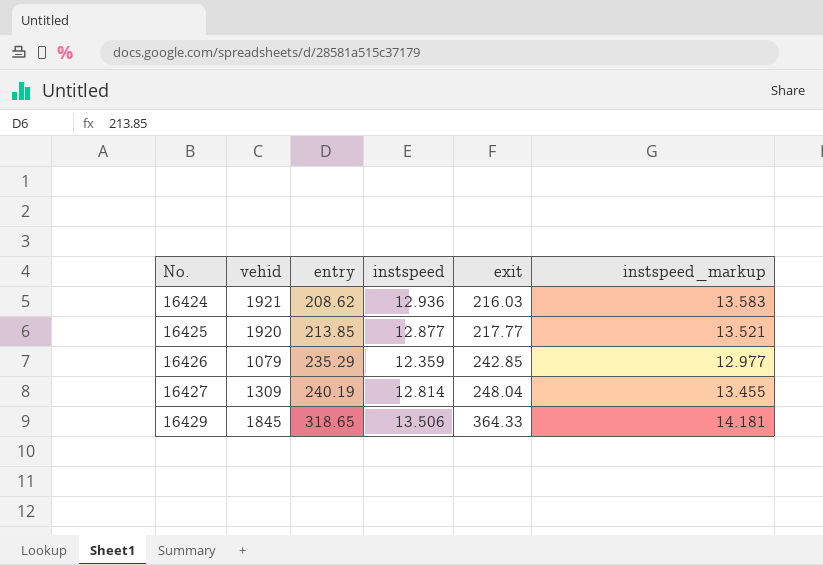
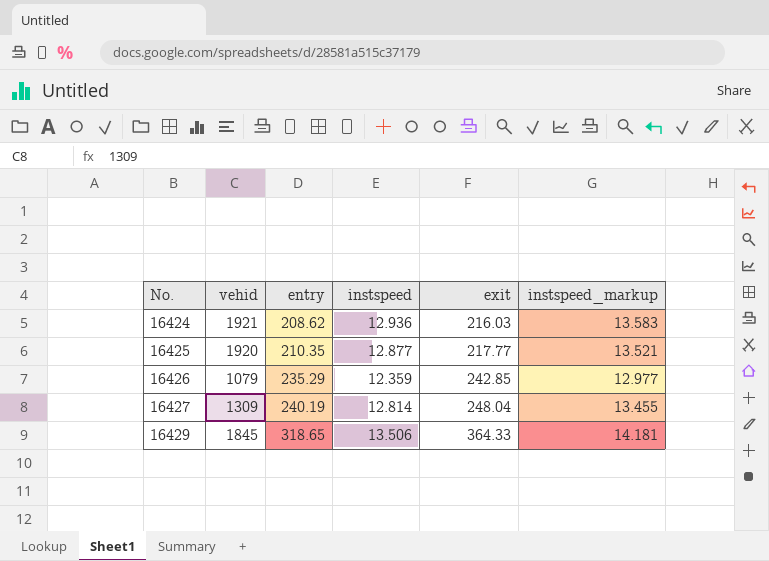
16425 | entry: 213.85 -> 210.35

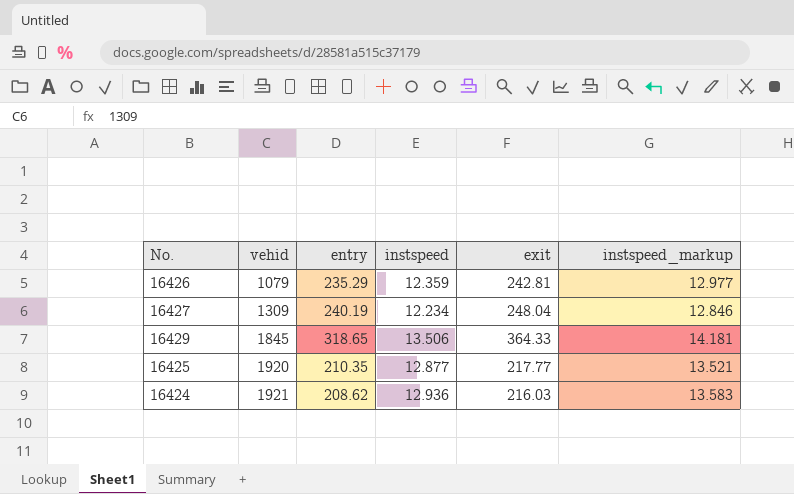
row order: No. ascending -> vehid ascending
16426 | exit: 242.85 -> 242.81
16427 | instspeed: 12.814 -> 12.234
16427 | instspeed_markup: 13.455 -> 12.846

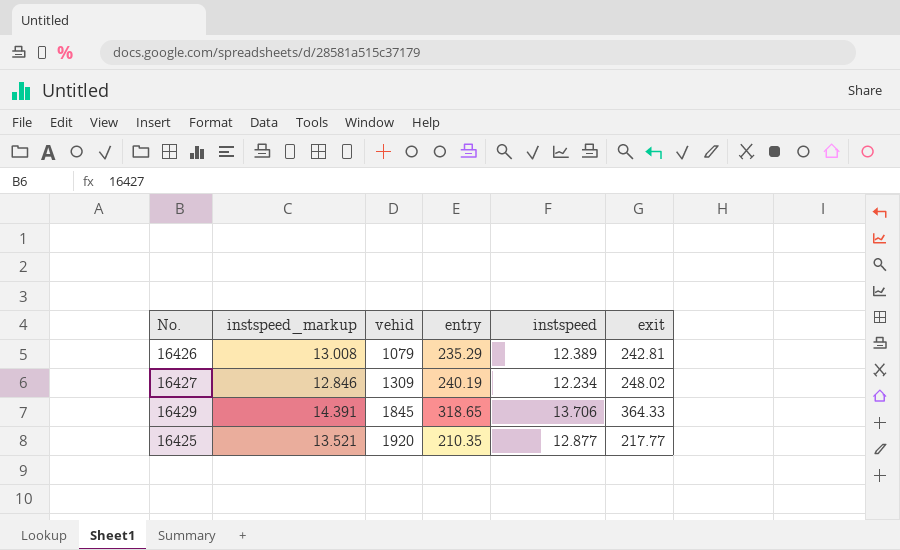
column instspeed_markup | position: 6 -> 2
row 16424: 1921 | 208.62 | 12.936 | 216.03 | 13.583 -> none
16426 | instspeed_markup: 12.977 -> 13.008
16426 | instspeed: 12.359 -> 12.389
16427 | exit: 248.04 -> 248.02
16429 | instspeed_markup: 14.181 -> 14.391
16429 | instspeed: 13.506 -> 13.706

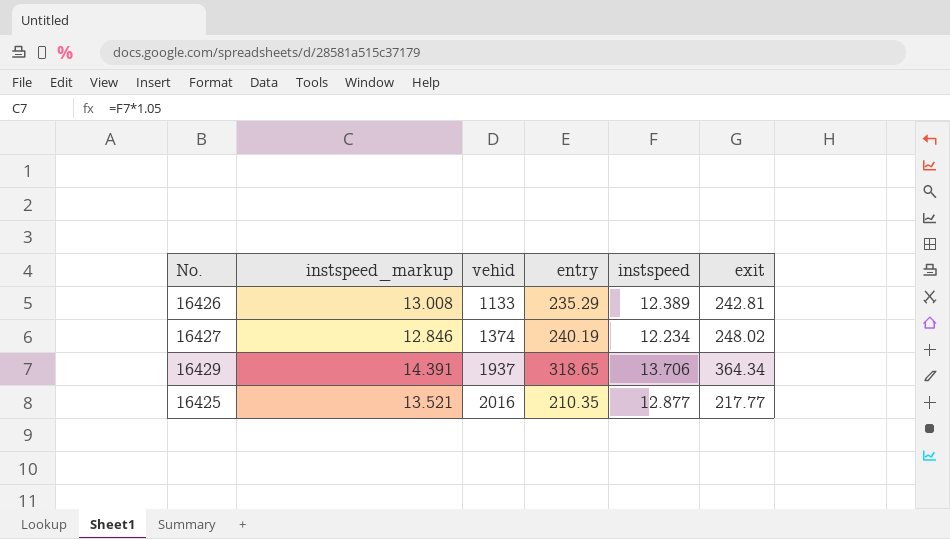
16426 | vehid: 1079 -> 1133
16427 | vehid: 1309 -> 1374
16429 | vehid: 1845 -> 1937
16429 | exit: 364.33 -> 364.34
16425 | vehid: 1920 -> 2016

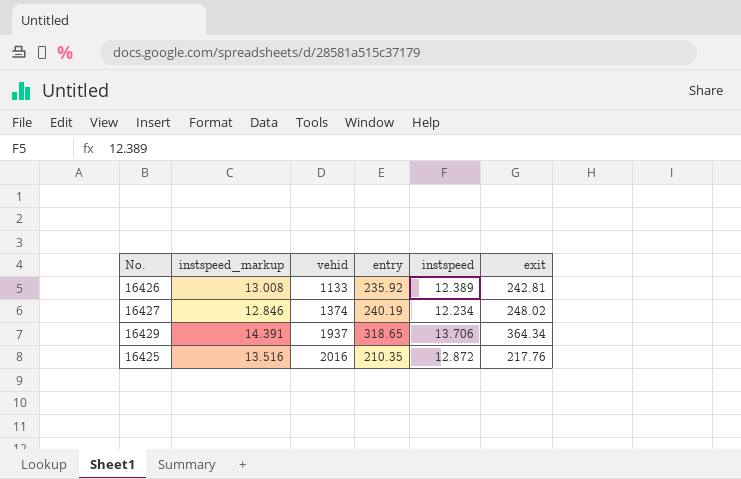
16426 | entry: 235.29 -> 235.92
16425 | instspeed_markup: 13.521 -> 13.516
16425 | instspeed: 12.877 -> 12.872
16425 | exit: 217.77 -> 217.76

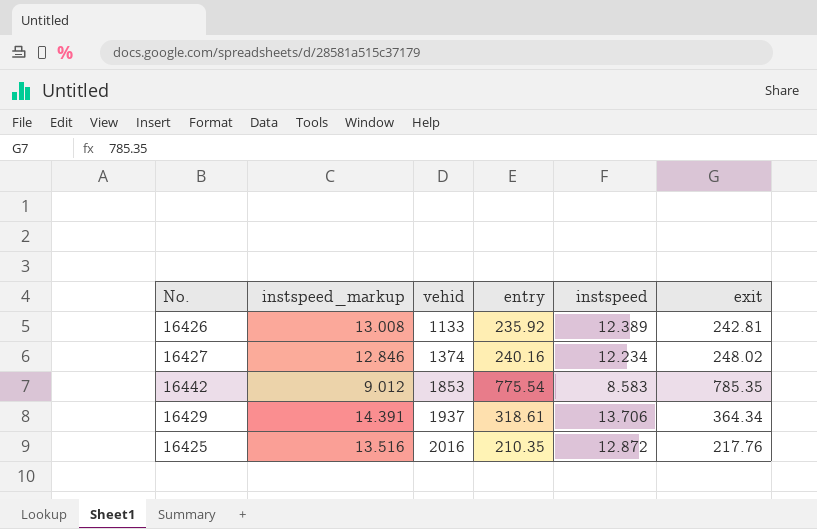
16427 | entry: 240.19 -> 240.16
row 16442: none -> 9.012 | 1853 | 775.54 | 8.583 | 785.35
16429 | entry: 318.65 -> 318.61

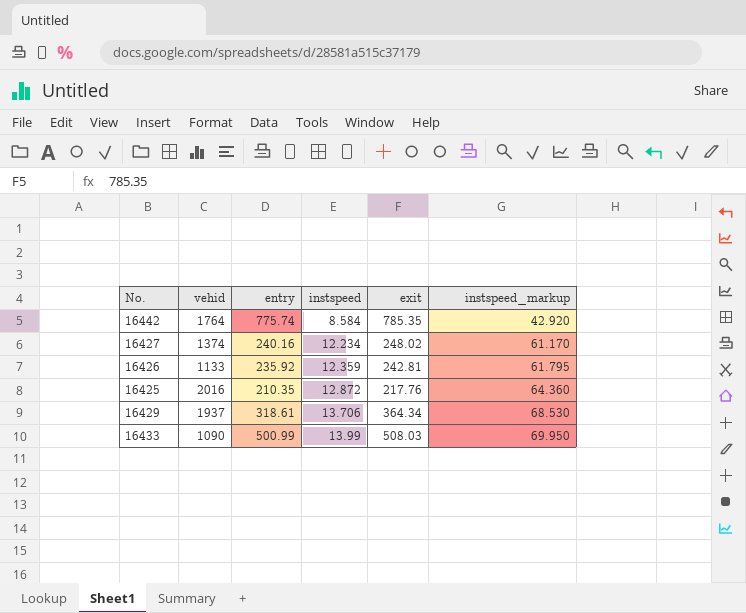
row order: vehid ascending -> instspeed ascending
column instspeed_markup | formula: [instspeed] * 1.05 -> [instspeed] * 5
column instspeed_markup | position: 2 -> 6
16442 | vehid: 1853 -> 1764
16442 | entry: 775.54 -> 775.74
16442 | instspeed: 8.583 -> 8.584
16426 | instspeed: 12.389 -> 12.359
row 16433: none -> 1090 | 500.99 | 13.99 | 508.03 | 69.950

